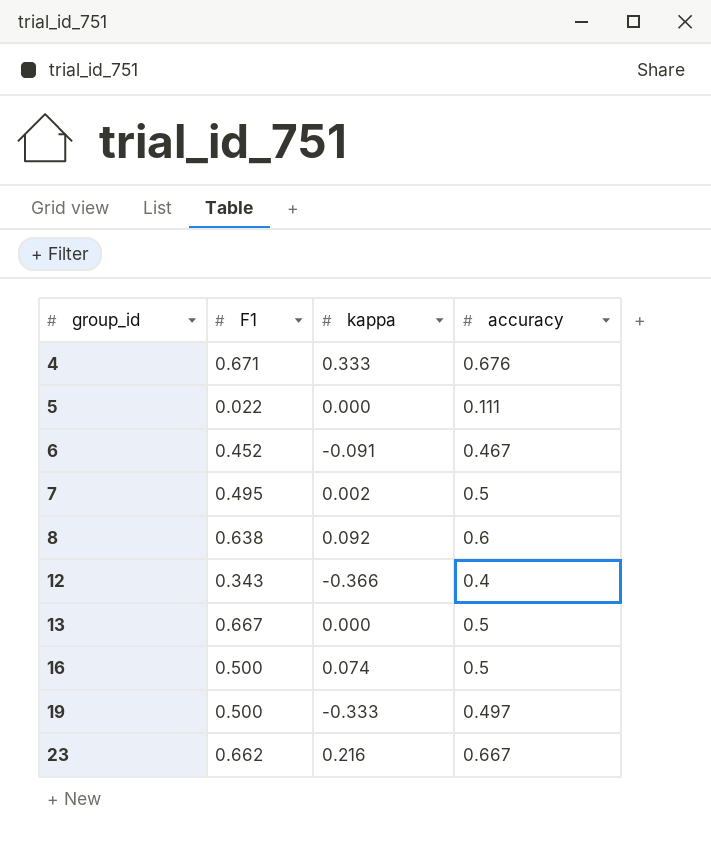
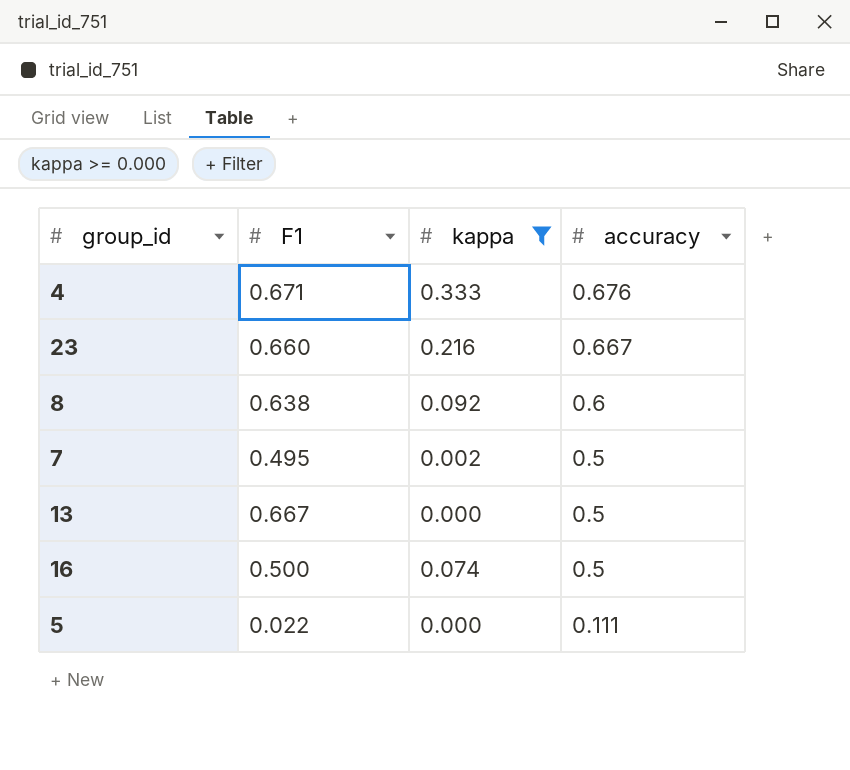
filter: none -> kappa >= 0.000
row order: group_id ascending -> accuracy descending
23 | F1: 0.662 -> 0.660

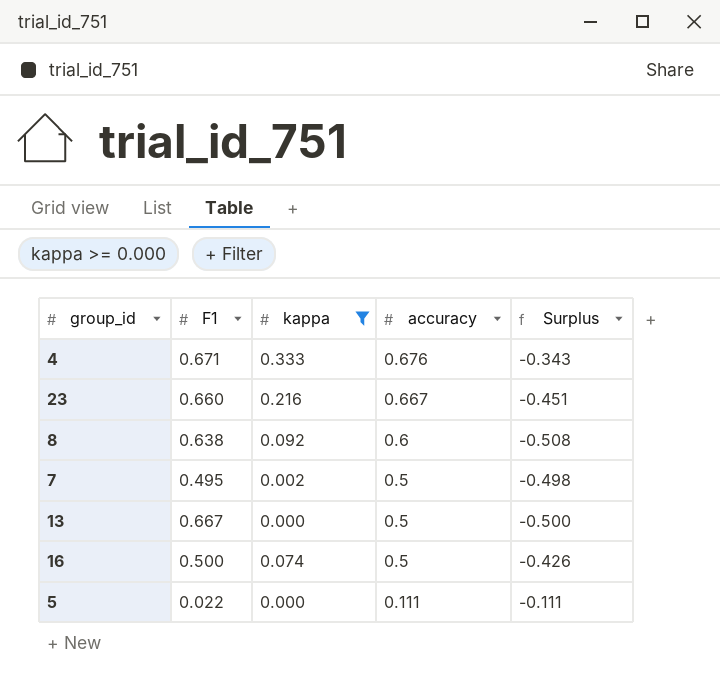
column Surplus | formula: none -> [kappa] - [accuracy]

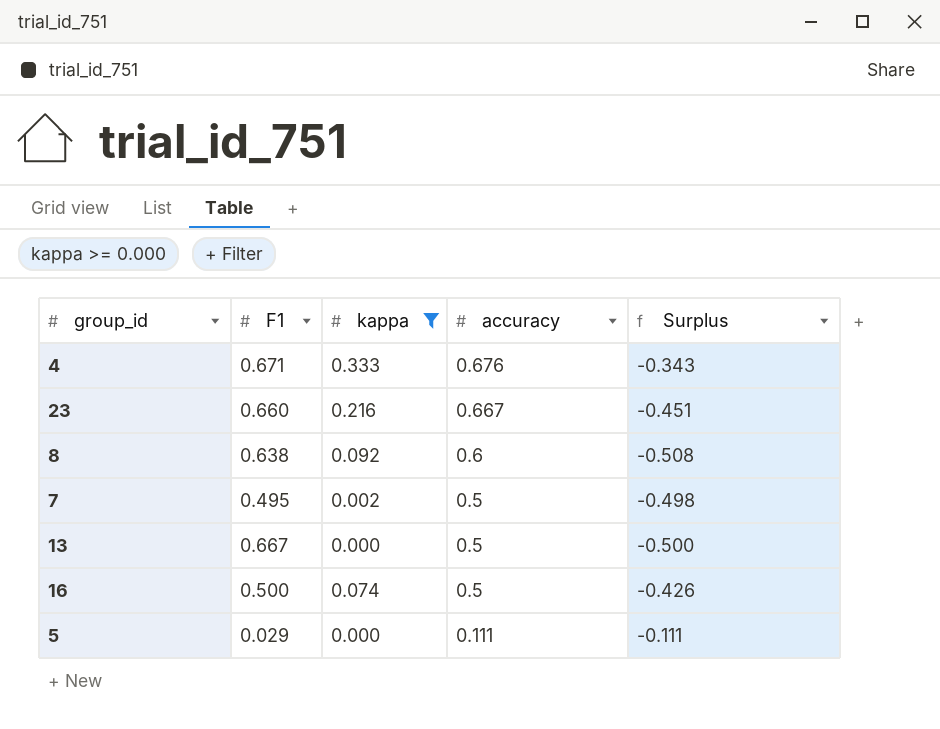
5 | F1: 0.022 -> 0.029

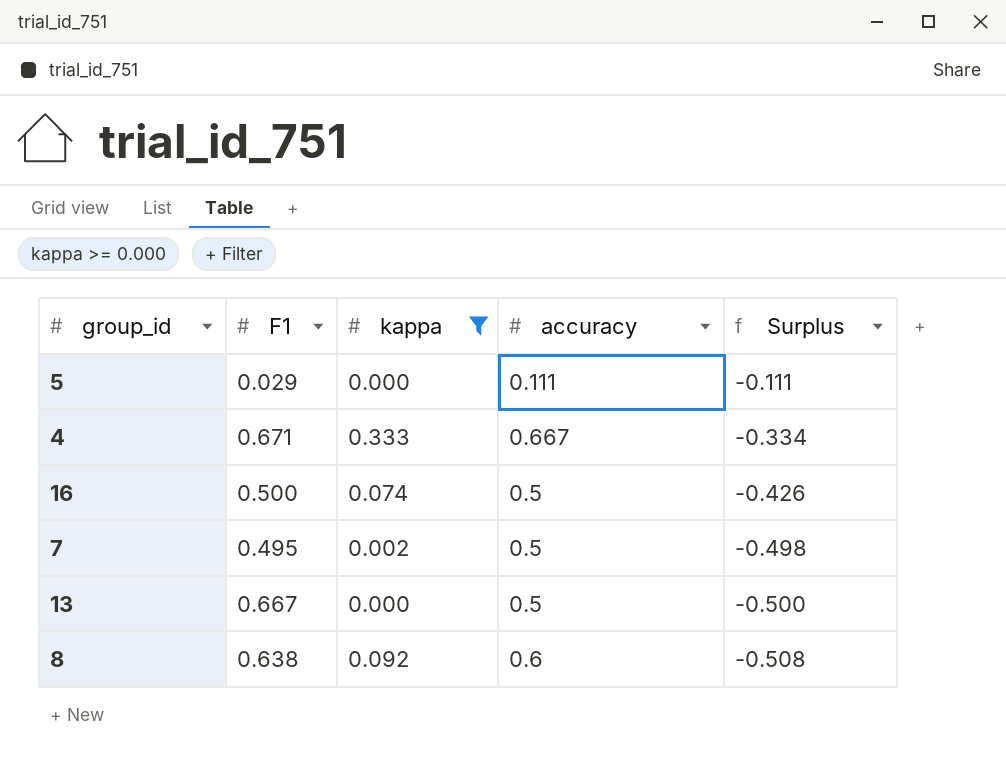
row order: accuracy descending -> Surplus descending
row 23: 0.660 | 0.216 | 0.667 | -0.451 -> none
4 | accuracy: 0.676 -> 0.667
4 | Surplus: -0.343 -> -0.334

